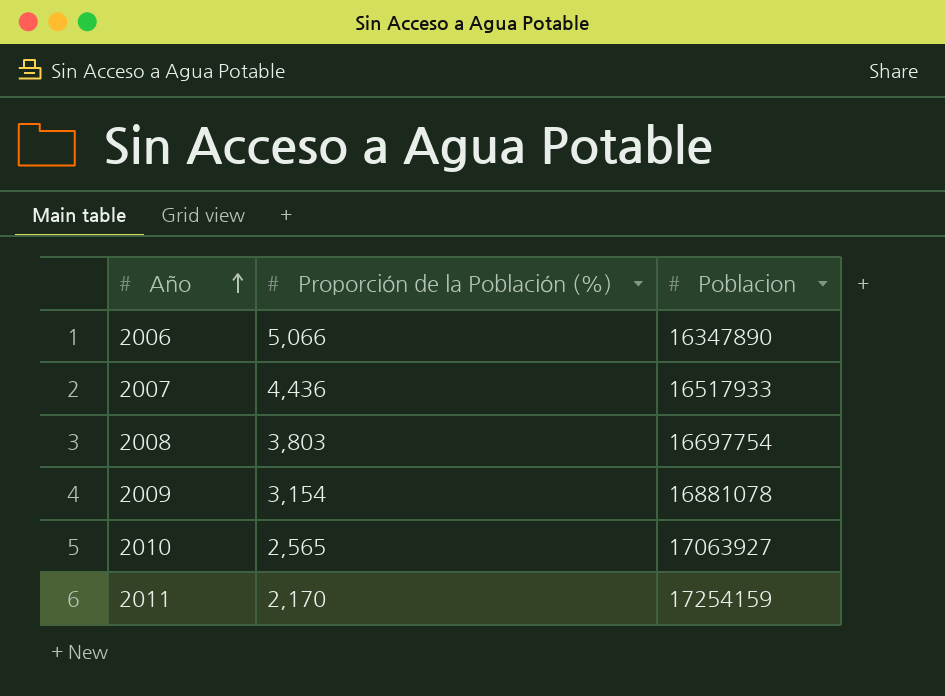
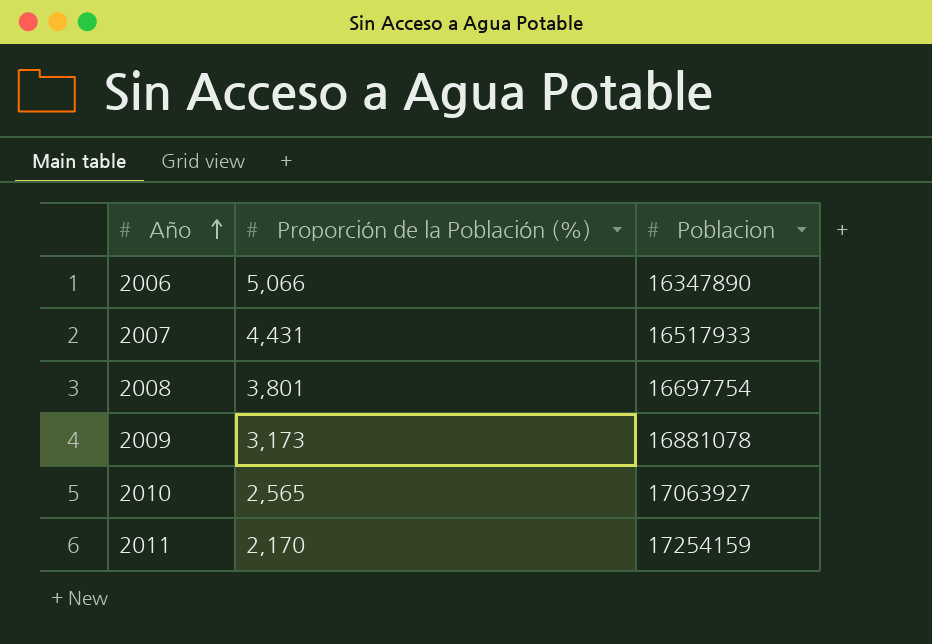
2007 | Proporción de la Población (%): 4,436 -> 4,431
2008 | Proporción de la Población (%): 3,803 -> 3,801
2009 | Proporción de la Población (%): 3,154 -> 3,173

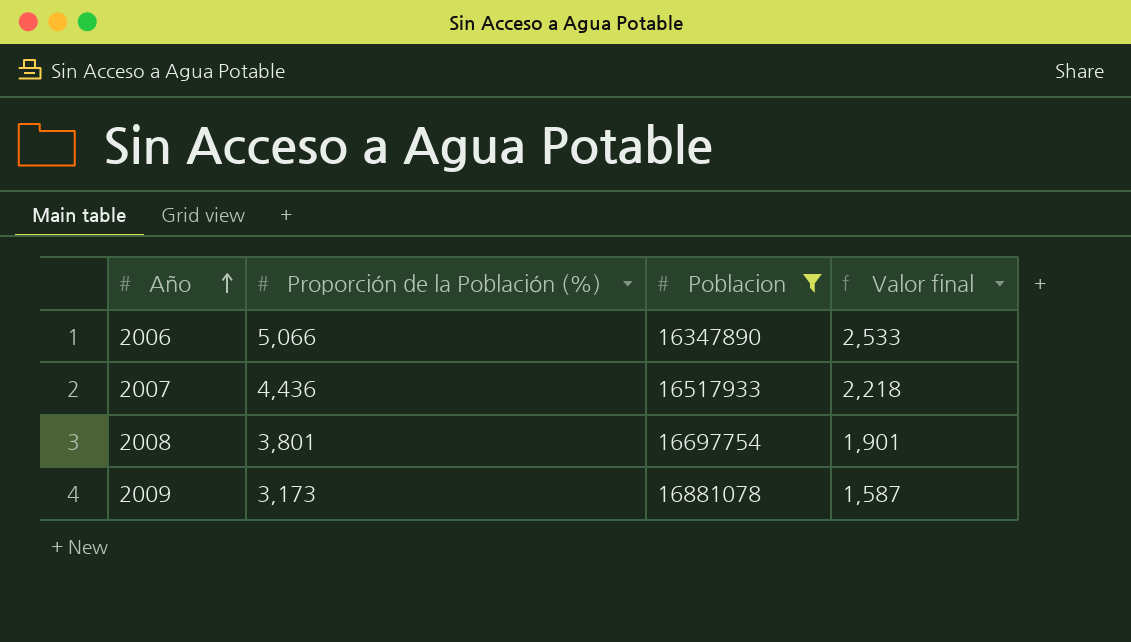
filter: none -> Poblacion <= 16881078
column Valor final | formula: none -> [Proporción de la Población (%)] * 0,5
2007 | Proporción de la Población (%): 4,431 -> 4,436

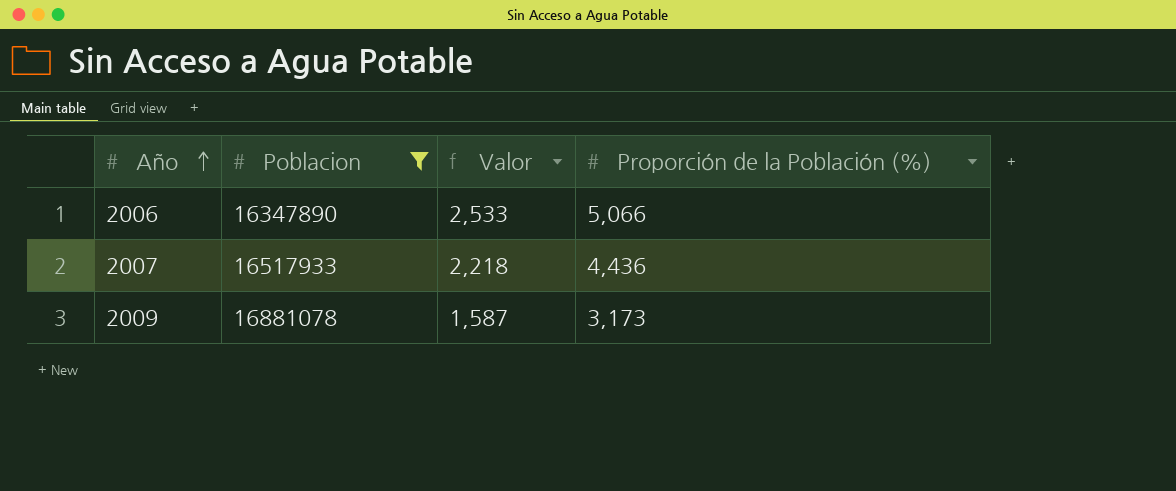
column name: Valor final -> Valor
column Proporción de la Población (%) | position: 2 -> 4
row 2008: 3,801 | 16697754 | 1,901 -> none

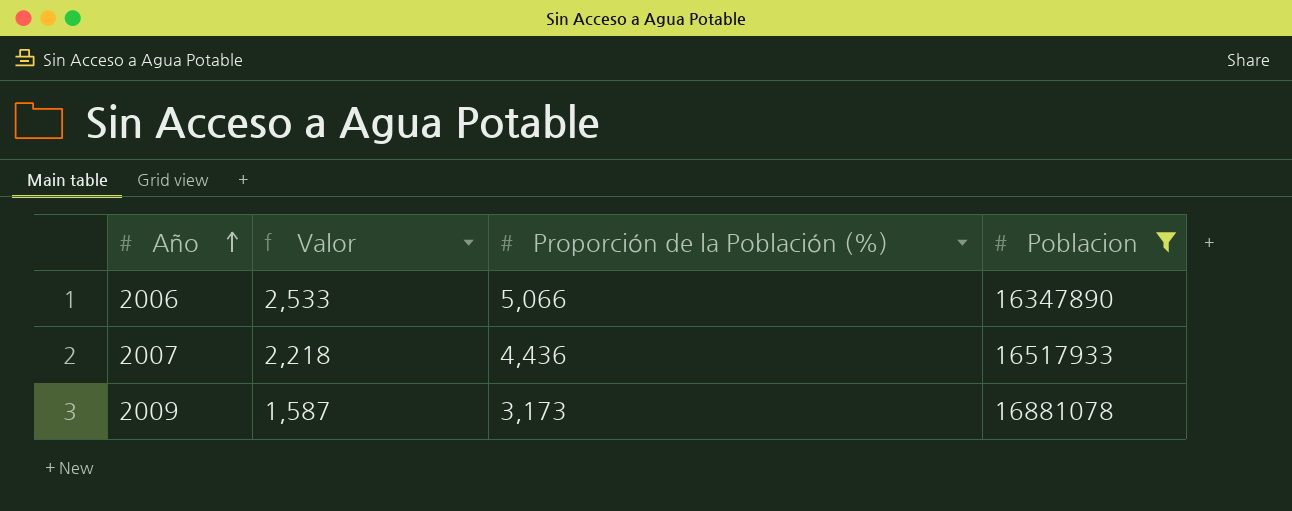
column Poblacion | position: 2 -> 4

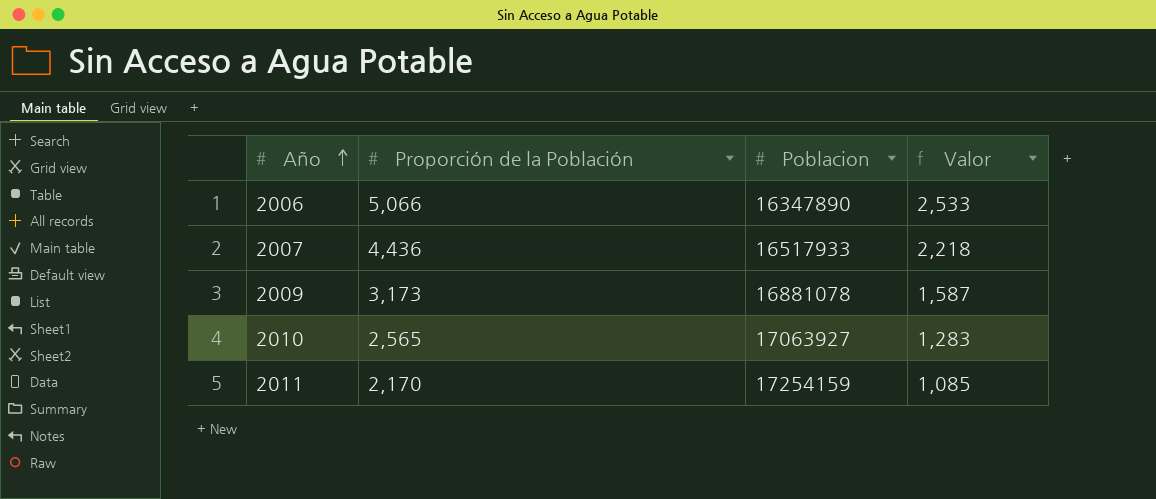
filter: Poblacion <= 16881078 -> none
column name: Proporción de la Población (%) -> Proporción de la Población
column Valor | position: 2 -> 4

